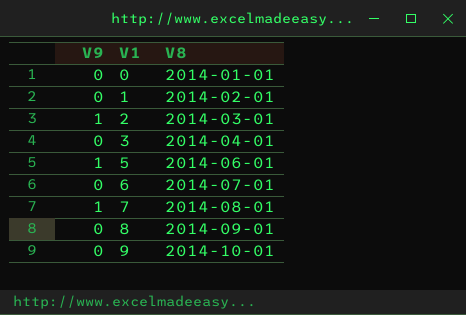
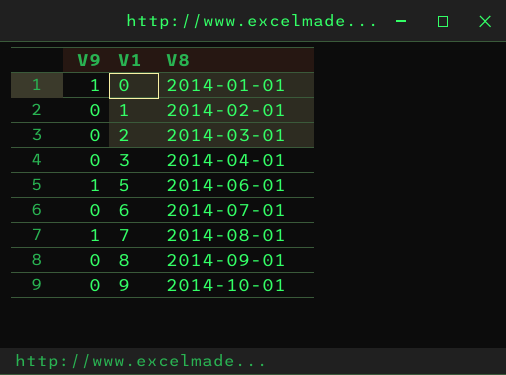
0 | V9: 0 -> 1
2 | V9: 1 -> 0

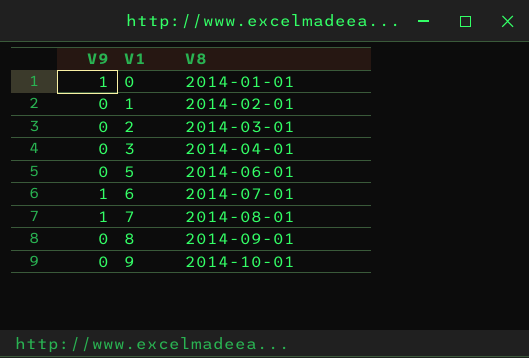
5 | V9: 1 -> 0
6 | V9: 0 -> 1

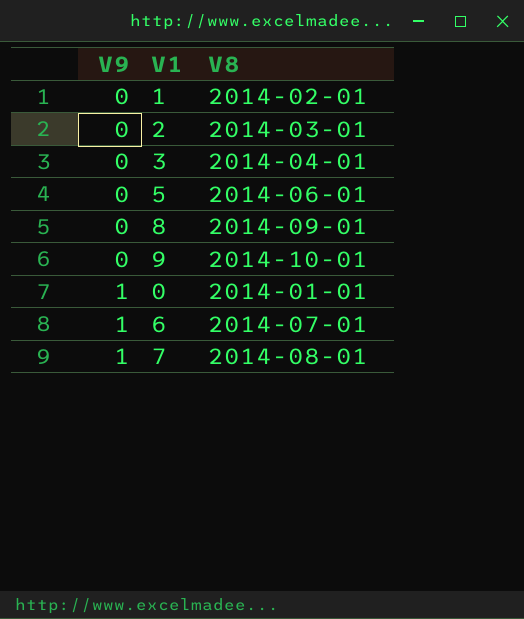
row order: V1 ascending -> V9 ascending

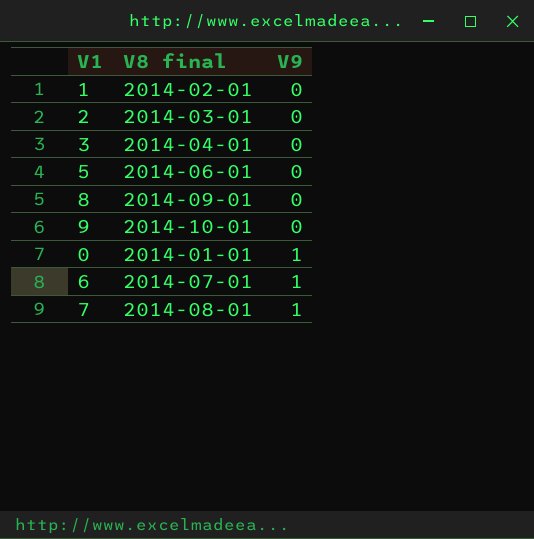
column name: V8 -> V8 final
column V9 | position: 1 -> 3

